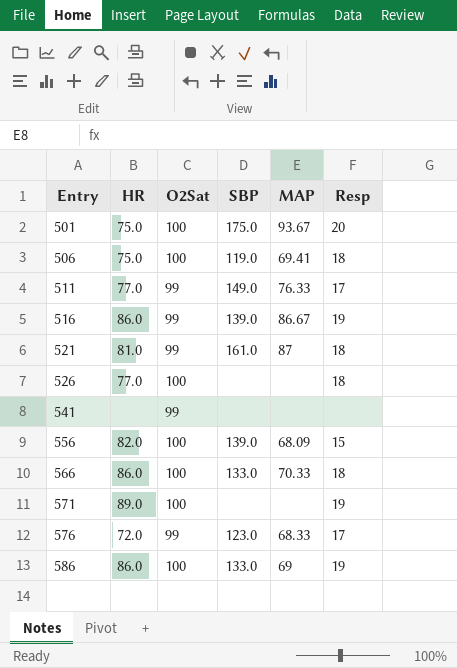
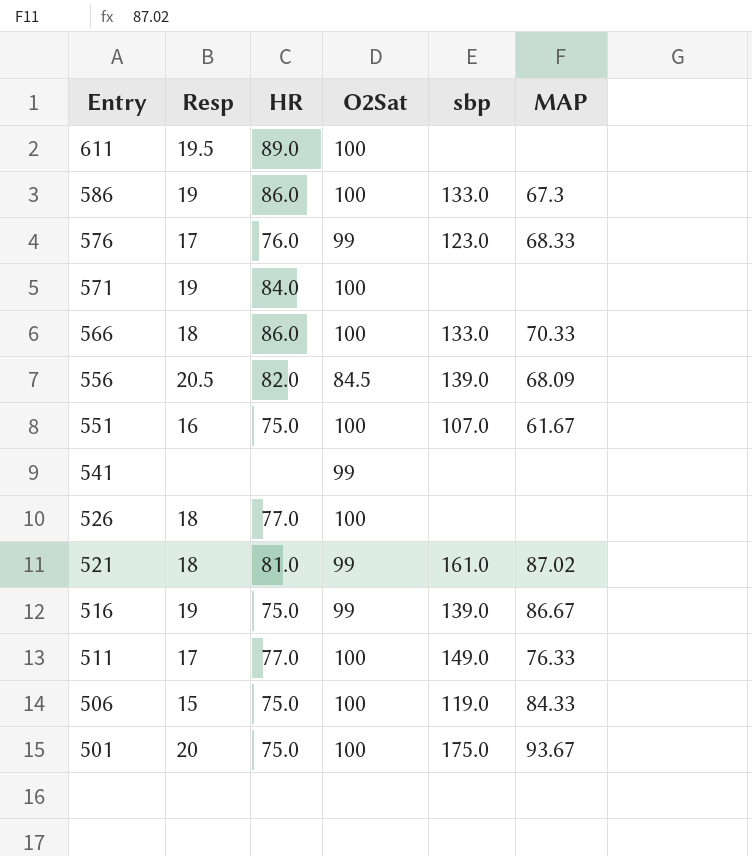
row order: Entry ascending -> Entry descending
column Resp | position: 6 -> 2
column name: SBP -> sbp
row 611: none -> 19.5 | 89.0 | 100 | none | none
586 | MAP: 69 -> 67.3
576 | HR: 72.0 -> 76.0
571 | HR: 89.0 -> 84.0
556 | Resp: 15 -> 20.5
556 | O2Sat: 100 -> 84.5
row 551: none -> 16 | 75.0 | 100 | 107.0 | 61.67
521 | MAP: 87 -> 87.02
516 | HR: 86.0 -> 75.0
511 | O2Sat: 99 -> 100
506 | Resp: 18 -> 15
506 | MAP: 69.41 -> 84.33

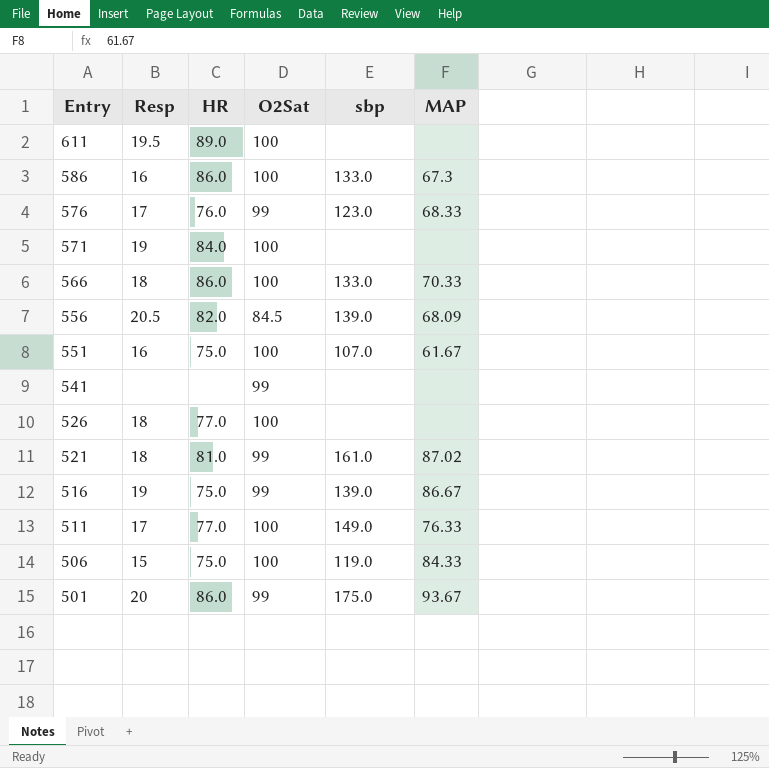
586 | Resp: 19 -> 16
501 | HR: 75.0 -> 86.0
501 | O2Sat: 100 -> 99

